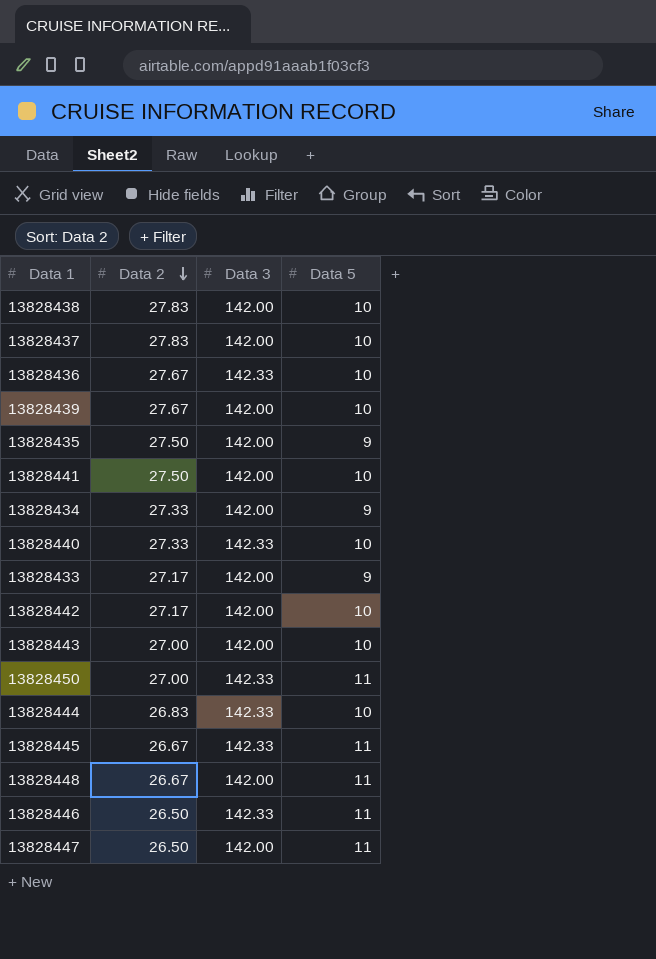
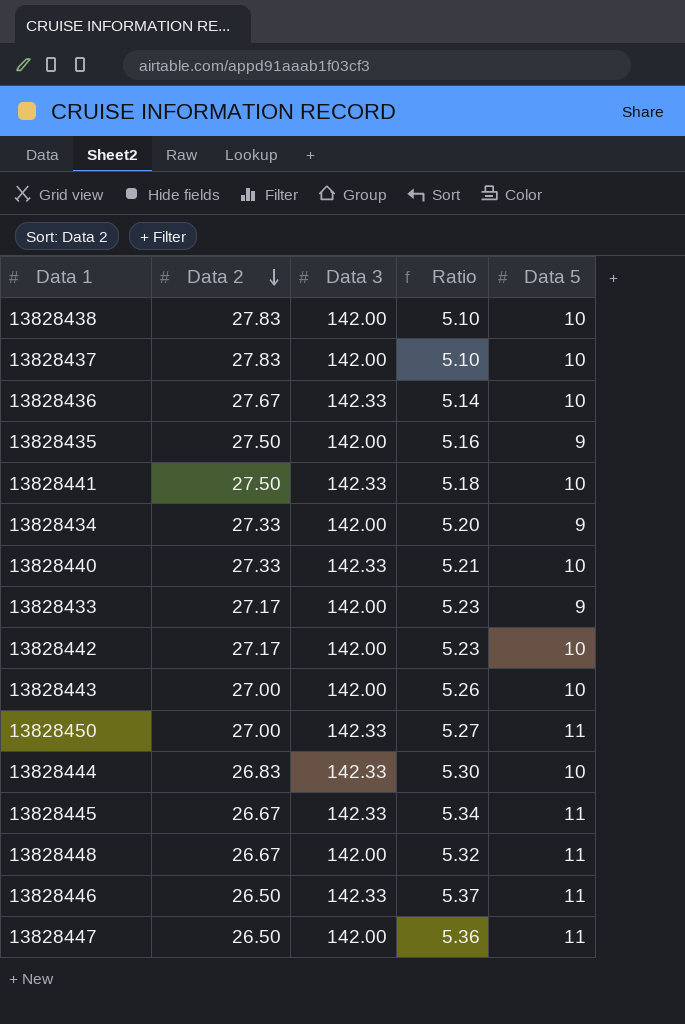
column Ratio | formula: none -> [Data 3] / [Data 2]
row 13828439: 27.67 | 142.00 | 10 -> none
13828441 | Data 3: 142.00 -> 142.33

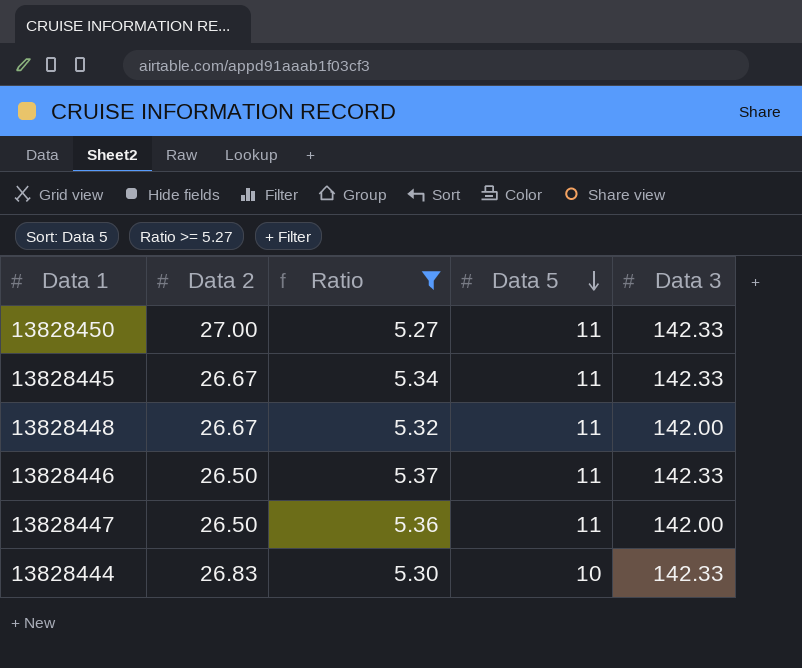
filter: none -> Ratio >= 5.27
row order: Data 2 descending -> Data 5 descending
column Data 3 | position: 3 -> 5

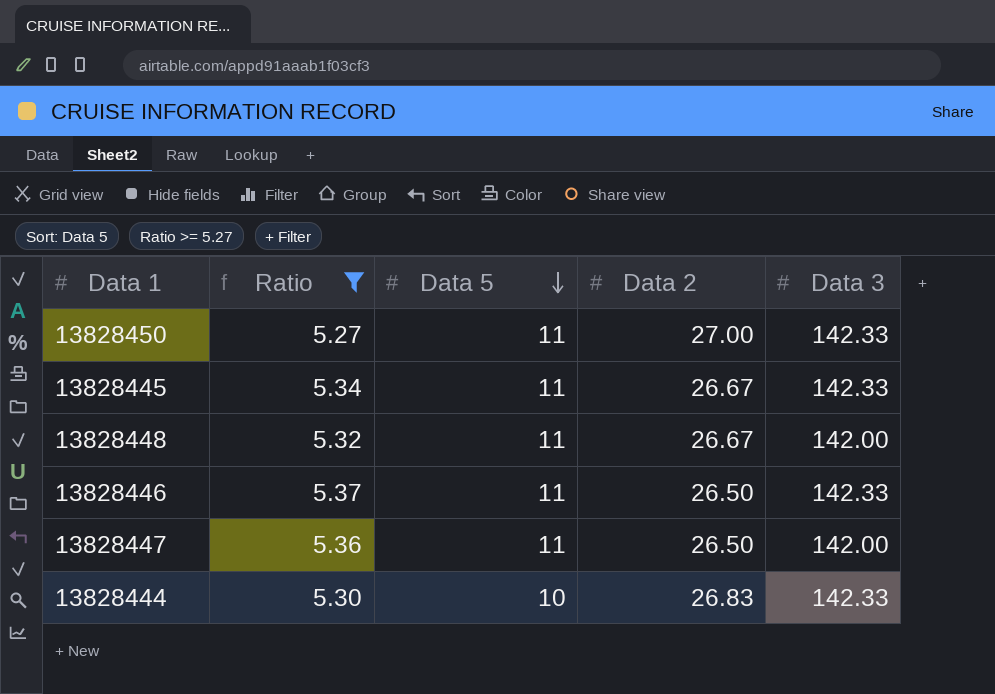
column Data 2 | position: 2 -> 4

